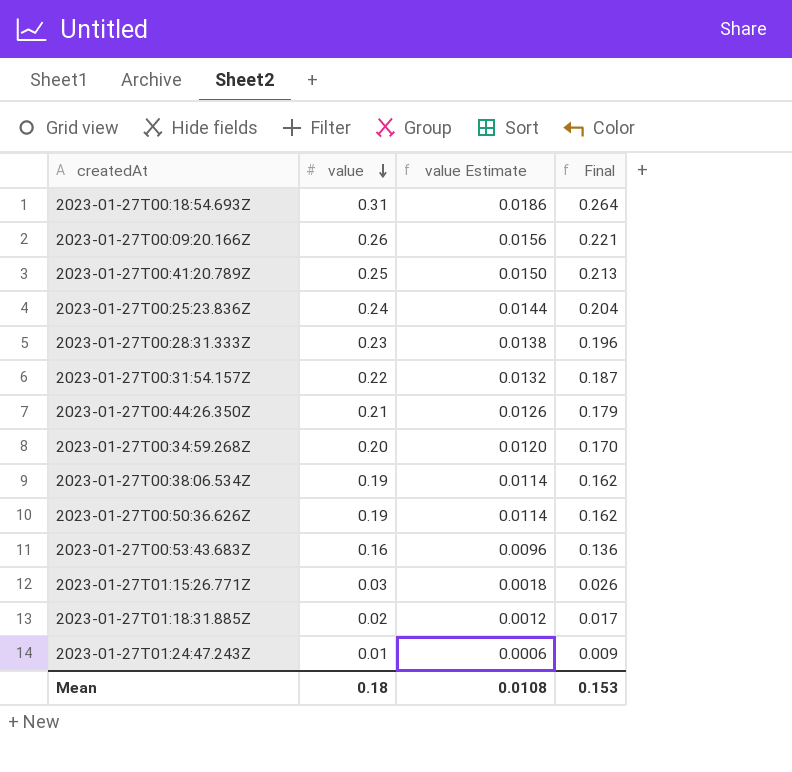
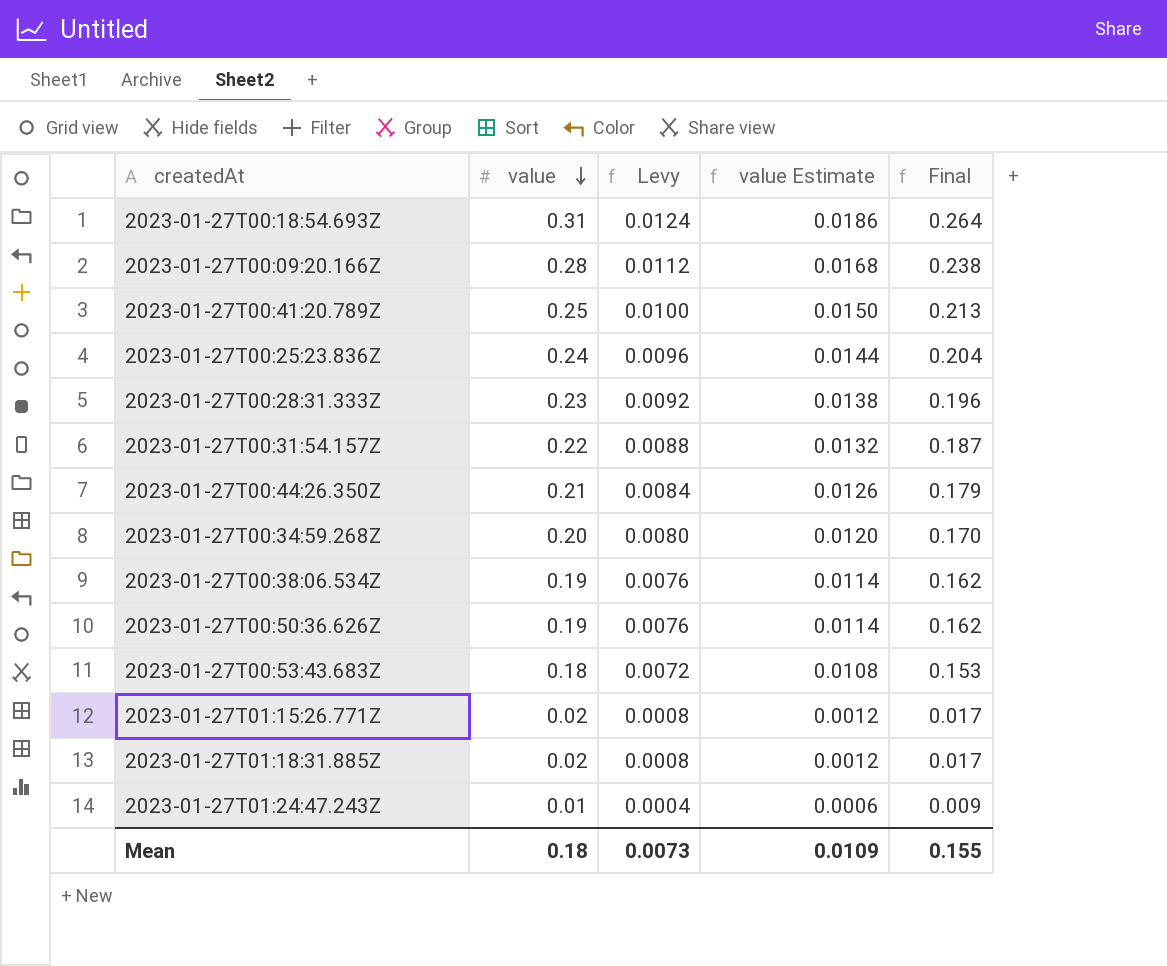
column Levy | formula: none -> [value] * 0.04
2023-01-27T00:09:20.166Z | value: 0.26 -> 0.28
2023-01-27T00:09:20.166Z | value Estimate: 0.0156 -> 0.0168
2023-01-27T00:09:20.166Z | Final: 0.221 -> 0.238
2023-01-27T00:53:43.683Z | value: 0.16 -> 0.18
2023-01-27T00:53:43.683Z | value Estimate: 0.0096 -> 0.0108
2023-01-27T00:53:43.683Z | Final: 0.136 -> 0.153
2023-01-27T01:15:26.771Z | value: 0.03 -> 0.02
2023-01-27T01:15:26.771Z | value Estimate: 0.0018 -> 0.0012
2023-01-27T01:15:26.771Z | Final: 0.026 -> 0.017
Mean | value Estimate: 0.0108 -> 0.0109
Mean | Final: 0.153 -> 0.155

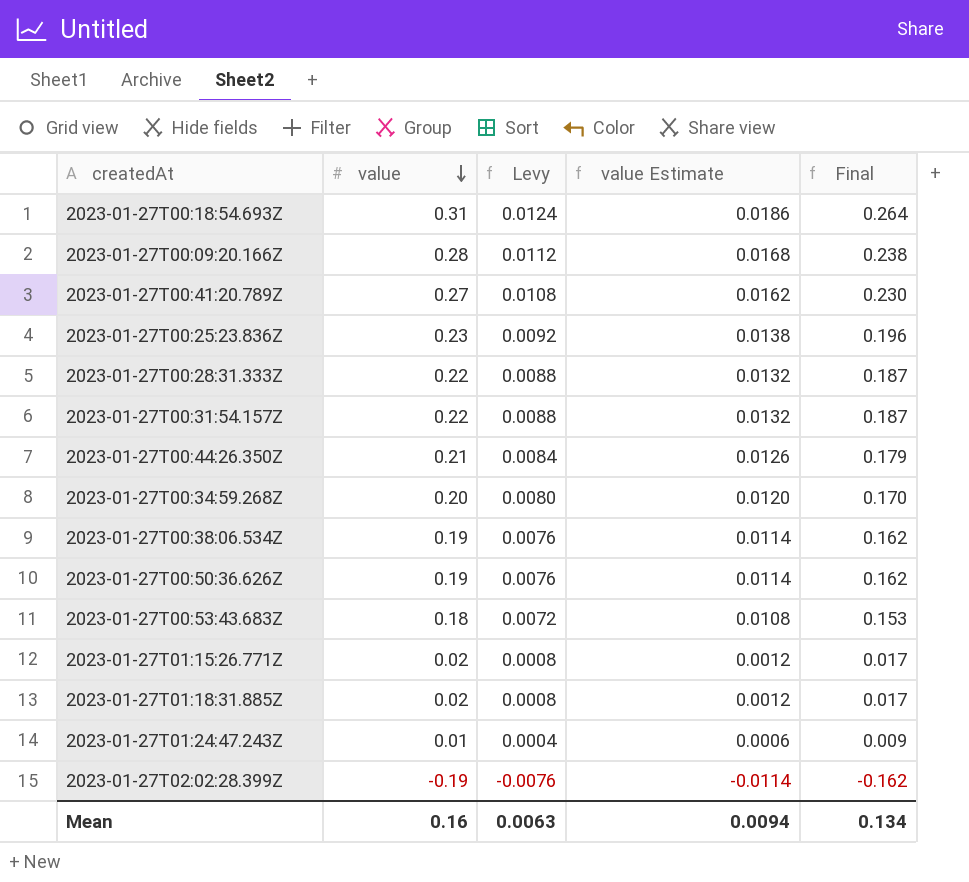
2023-01-27T00:41:20.789Z | value: 0.25 -> 0.27
2023-01-27T00:41:20.789Z | Levy: 0.0100 -> 0.0108
2023-01-27T00:41:20.789Z | value Estimate: 0.0150 -> 0.0162
2023-01-27T00:41:20.789Z | Final: 0.213 -> 0.230
2023-01-27T00:25:23.836Z | value: 0.24 -> 0.23
2023-01-27T00:25:23.836Z | Levy: 0.0096 -> 0.0092
2023-01-27T00:25:23.836Z | value Estimate: 0.0144 -> 0.0138
2023-01-27T00:25:23.836Z | Final: 0.204 -> 0.196
2023-01-27T00:28:31.333Z | value: 0.23 -> 0.22
2023-01-27T00:28:31.333Z | Levy: 0.0092 -> 0.0088
2023-01-27T00:28:31.333Z | value Estimate: 0.0138 -> 0.0132
2023-01-27T00:28:31.333Z | Final: 0.196 -> 0.187
row 2023-01-27T02:02:28.399Z: none -> -0.19 | -0.0076 | -0.0114 | -0.162
Mean | value: 0.18 -> 0.16
Mean | Levy: 0.0073 -> 0.0063
Mean | value Estimate: 0.0109 -> 0.0094
Mean | Final: 0.155 -> 0.134

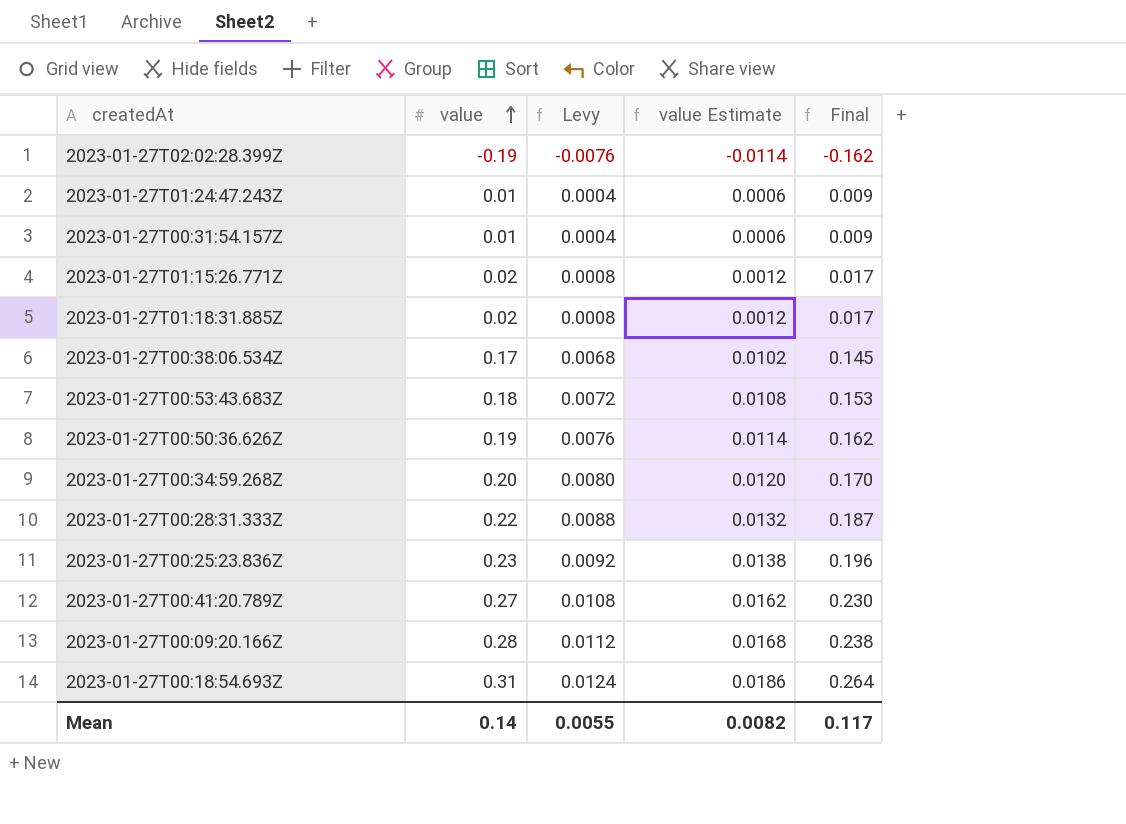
row order: value descending -> value ascending
row 2023-01-27T00:44:26.350Z: 0.21 | 0.0084 | 0.0126 | 0.179 -> none
2023-01-27T00:31:54.157Z | value: 0.22 -> 0.01
2023-01-27T00:31:54.157Z | Levy: 0.0088 -> 0.0004
2023-01-27T00:31:54.157Z | value Estimate: 0.0132 -> 0.0006
2023-01-27T00:31:54.157Z | Final: 0.187 -> 0.009
2023-01-27T00:38:06.534Z | value: 0.19 -> 0.17
2023-01-27T00:38:06.534Z | Levy: 0.0076 -> 0.0068
2023-01-27T00:38:06.534Z | value Estimate: 0.0114 -> 0.0102
2023-01-27T00:38:06.534Z | Final: 0.162 -> 0.145
Mean | value: 0.16 -> 0.14
Mean | Levy: 0.0063 -> 0.0055
Mean | value Estimate: 0.0094 -> 0.0082
Mean | Final: 0.134 -> 0.117

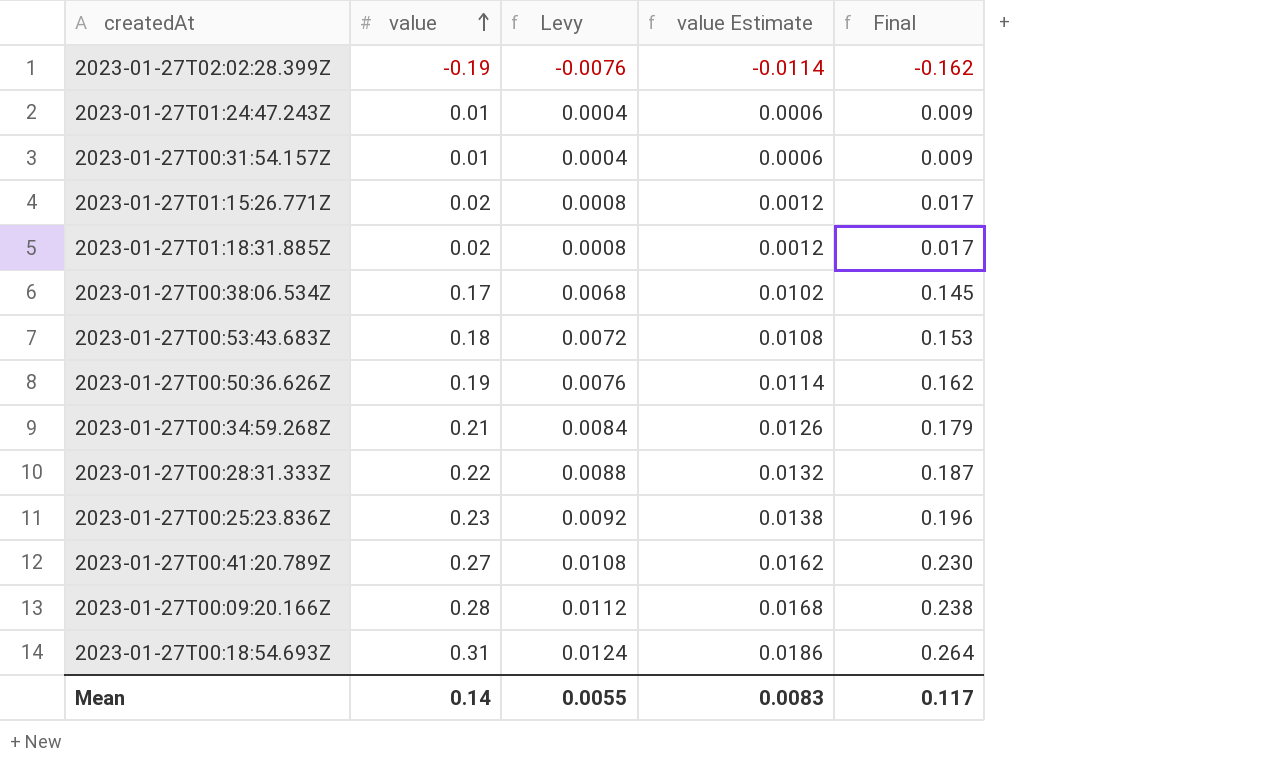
2023-01-27T00:34:59.268Z | value: 0.20 -> 0.21
2023-01-27T00:34:59.268Z | Levy: 0.0080 -> 0.0084
2023-01-27T00:34:59.268Z | value Estimate: 0.0120 -> 0.0126
2023-01-27T00:34:59.268Z | Final: 0.170 -> 0.179
Mean | value Estimate: 0.0082 -> 0.0083

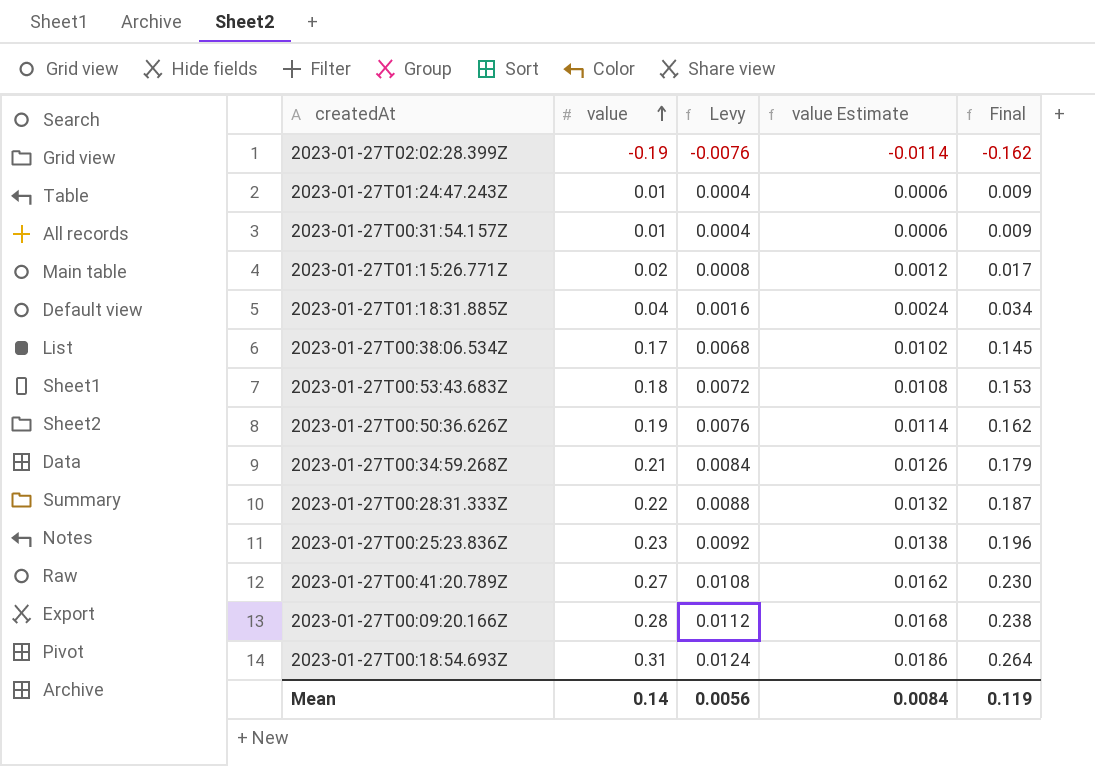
2023-01-27T01:18:31.885Z | value: 0.02 -> 0.04
2023-01-27T01:18:31.885Z | Levy: 0.0008 -> 0.0016
2023-01-27T01:18:31.885Z | value Estimate: 0.0012 -> 0.0024
2023-01-27T01:18:31.885Z | Final: 0.017 -> 0.034
Mean | Levy: 0.0055 -> 0.0056
Mean | value Estimate: 0.0083 -> 0.0084
Mean | Final: 0.117 -> 0.119

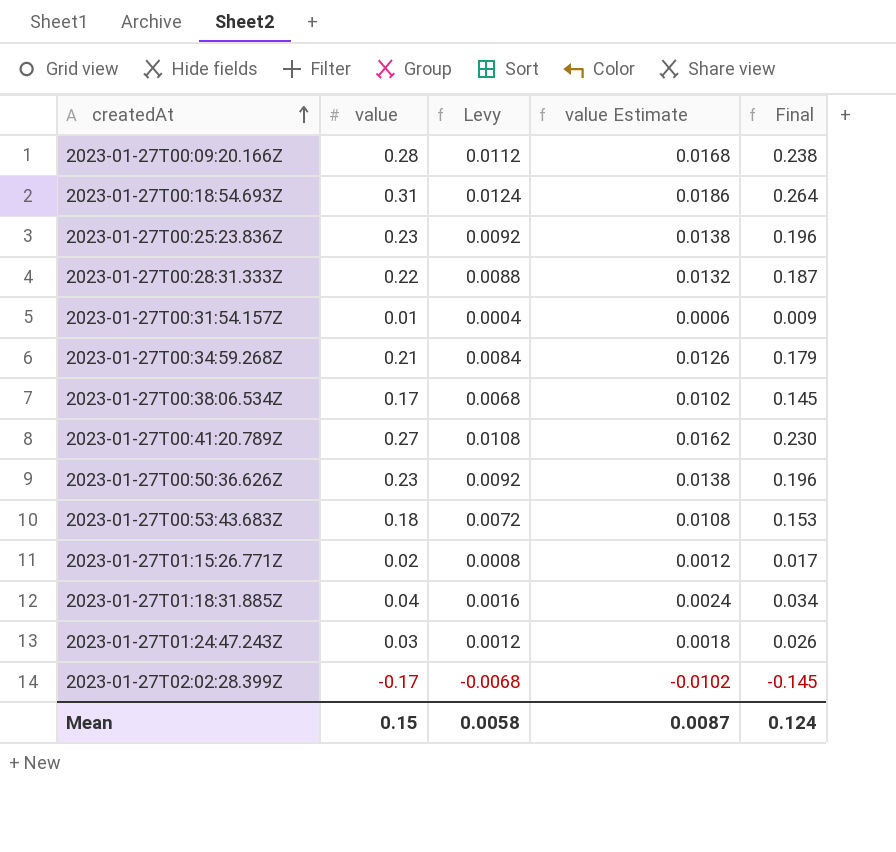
row order: value ascending -> createdAt ascending
2023-01-27T00:50:36.626Z | value: 0.19 -> 0.23
2023-01-27T00:50:36.626Z | Levy: 0.0076 -> 0.0092
2023-01-27T00:50:36.626Z | value Estimate: 0.0114 -> 0.0138
2023-01-27T00:50:36.626Z | Final: 0.162 -> 0.196
2023-01-27T01:24:47.243Z | value: 0.01 -> 0.03
2023-01-27T01:24:47.243Z | Levy: 0.0004 -> 0.0012
2023-01-27T01:24:47.243Z | value Estimate: 0.0006 -> 0.0018
2023-01-27T01:24:47.243Z | Final: 0.009 -> 0.026
2023-01-27T02:02:28.399Z | value: -0.19 -> -0.17
2023-01-27T02:02:28.399Z | Levy: -0.0076 -> -0.0068
2023-01-27T02:02:28.399Z | value Estimate: -0.0114 -> -0.0102
2023-01-27T02:02:28.399Z | Final: -0.162 -> -0.145
Mean | value: 0.14 -> 0.15
Mean | Levy: 0.0056 -> 0.0058
Mean | value Estimate: 0.0084 -> 0.0087
Mean | Final: 0.119 -> 0.124

